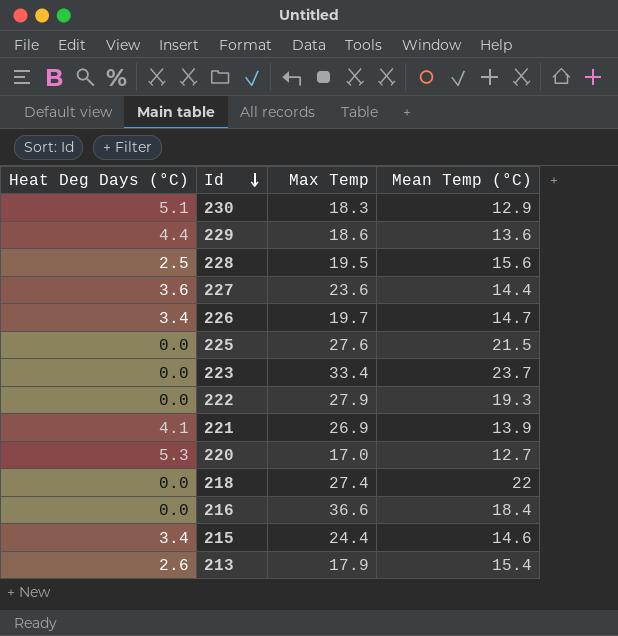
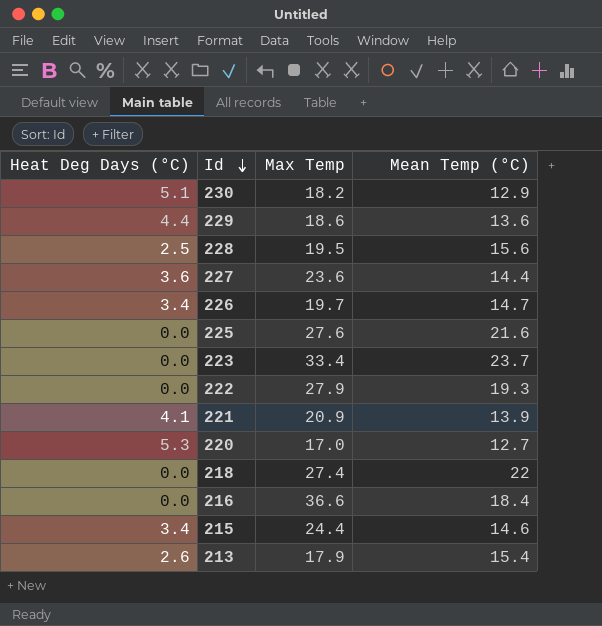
230 | Max Temp: 18.3 -> 18.2
225 | Mean Temp (°C): 21.5 -> 21.6
221 | Max Temp: 26.9 -> 20.9

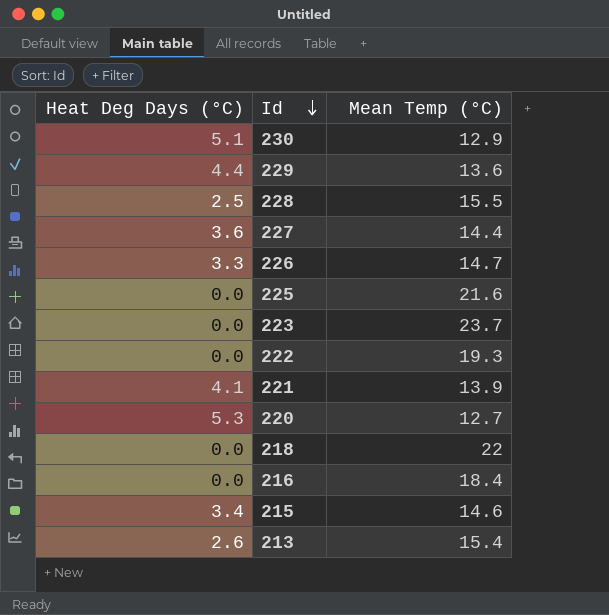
column Max Temp | position: 3 -> none
228 | Mean Temp (°C): 15.6 -> 15.5
226 | Heat Deg Days (°C): 3.4 -> 3.3

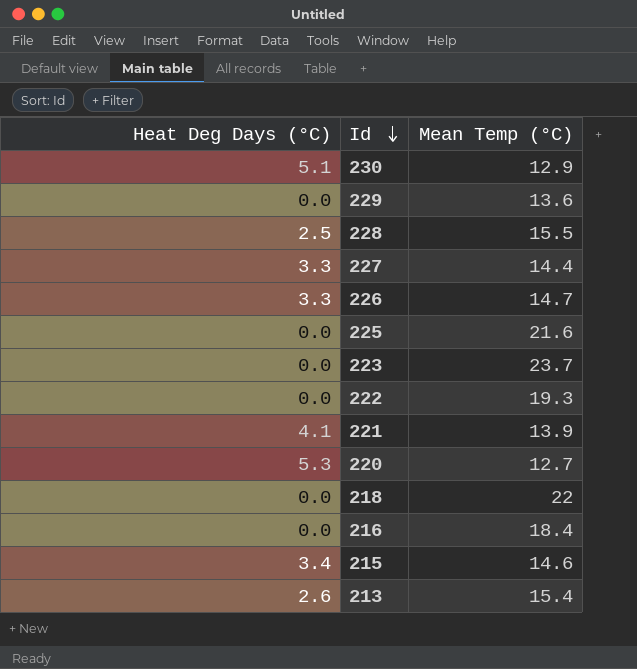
229 | Heat Deg Days (°C): 4.4 -> 0.0
227 | Heat Deg Days (°C): 3.6 -> 3.3

